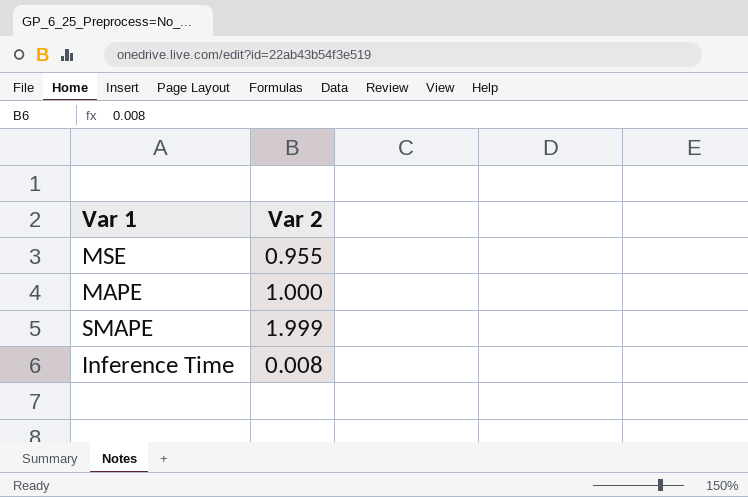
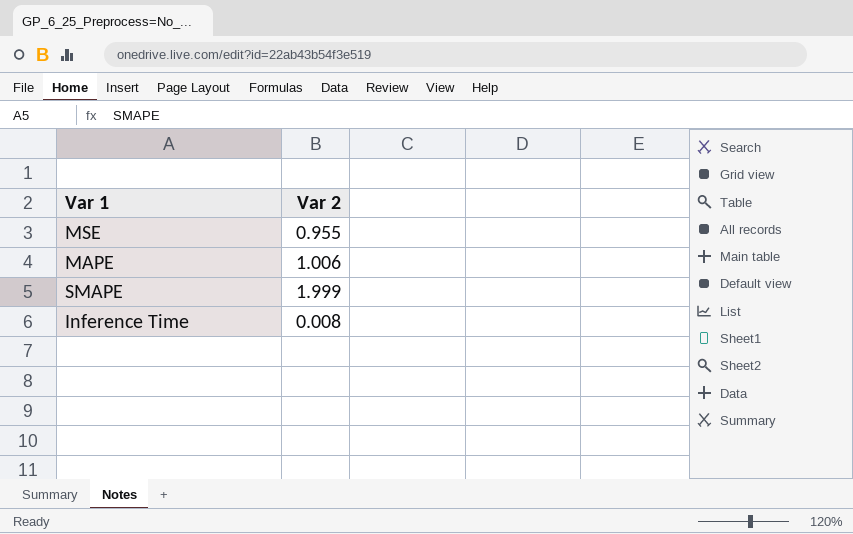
MAPE | Var 2: 1.000 -> 1.006

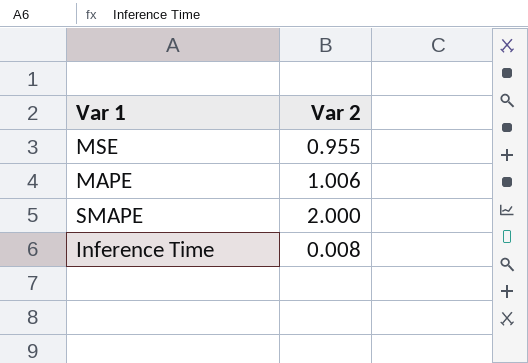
SMAPE | Var 2: 1.999 -> 2.000

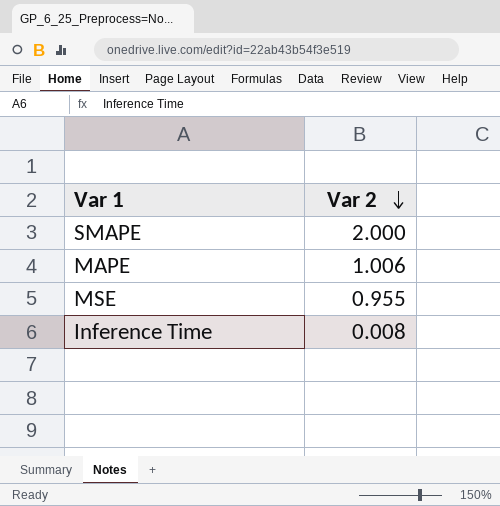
row order: none -> Var 2 descending

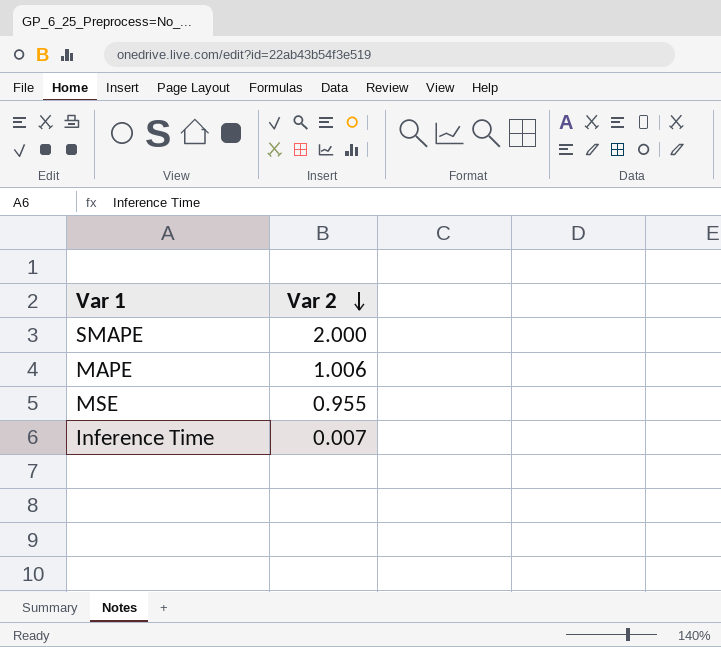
Inference Time | Var 2: 0.008 -> 0.007

